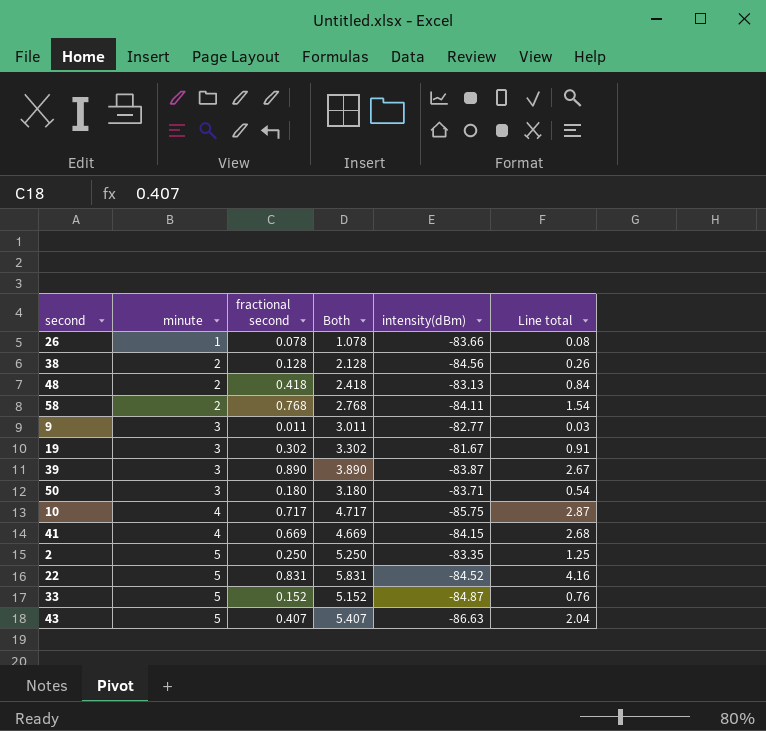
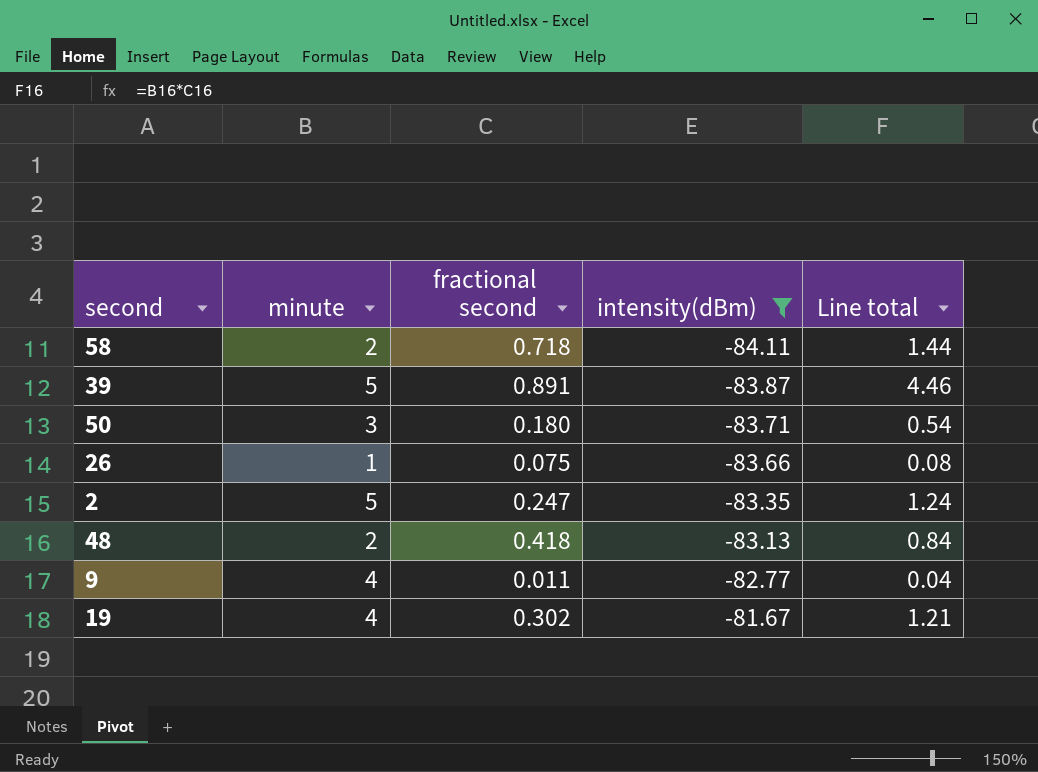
filter: none -> intensity(dBm) >= -84.11
row order: minute ascending -> intensity(dBm) ascending
column Both | formula: [minute] + [fractional second] -> none
58 | fractional second: 0.768 -> 0.718
58 | Line total: 1.54 -> 1.44
39 | minute: 3 -> 5
39 | fractional second: 0.890 -> 0.891
39 | Line total: 2.67 -> 4.46
26 | fractional second: 0.078 -> 0.075
2 | fractional second: 0.250 -> 0.247
2 | Line total: 1.25 -> 1.24
9 | minute: 3 -> 4
9 | Line total: 0.03 -> 0.04
19 | minute: 3 -> 4
19 | Line total: 0.91 -> 1.21

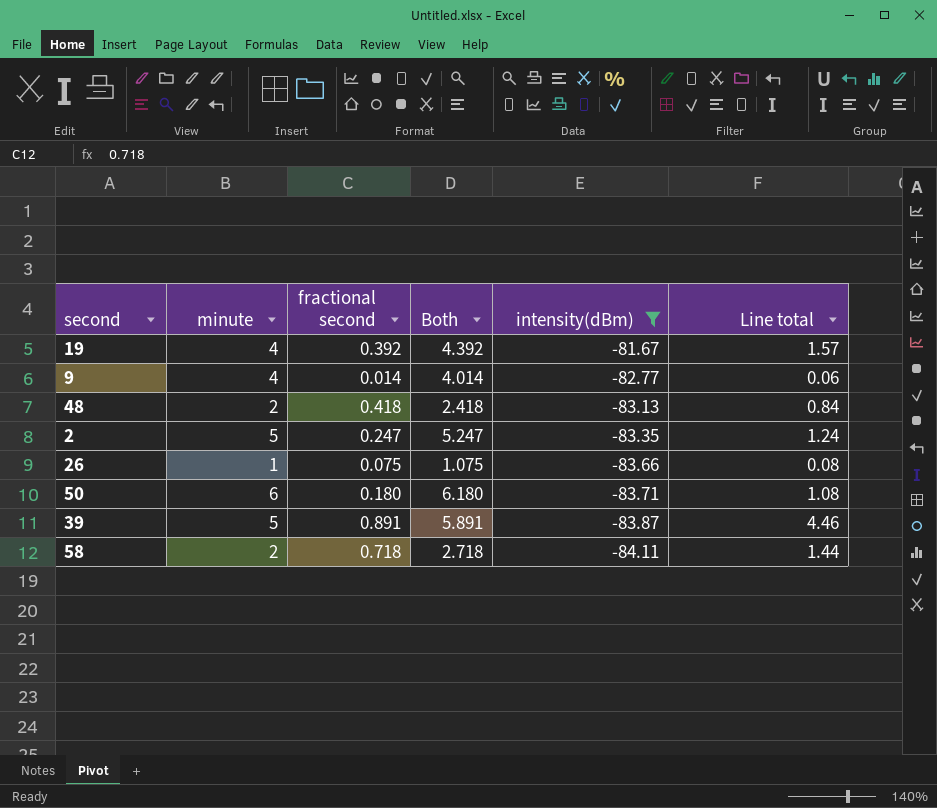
row order: intensity(dBm) ascending -> intensity(dBm) descending
column Both | formula: none -> [minute] + [fractional second]
19 | fractional second: 0.302 -> 0.392
19 | Line total: 1.21 -> 1.57
9 | fractional second: 0.011 -> 0.014
9 | Line total: 0.04 -> 0.06
50 | minute: 3 -> 6
50 | Line total: 0.54 -> 1.08

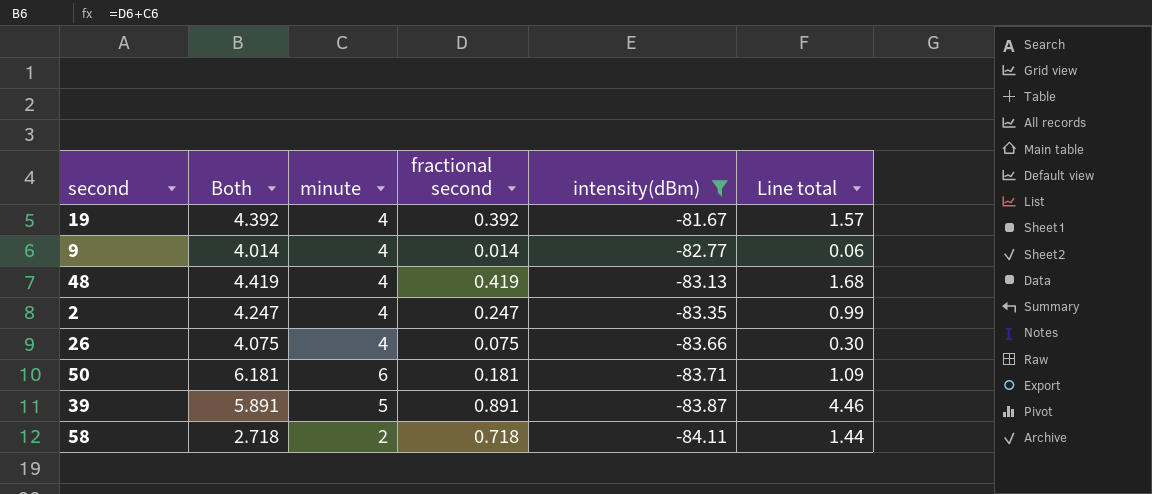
column Both | position: 4 -> 2
48 | Both: 2.418 -> 4.419
48 | minute: 2 -> 4
48 | fractional second: 0.418 -> 0.419
48 | Line total: 0.84 -> 1.68
2 | Both: 5.247 -> 4.247
2 | minute: 5 -> 4
2 | Line total: 1.24 -> 0.99
26 | Both: 1.075 -> 4.075
26 | minute: 1 -> 4
26 | Line total: 0.08 -> 0.30
50 | Both: 6.180 -> 6.181
50 | fractional second: 0.180 -> 0.181
50 | Line total: 1.08 -> 1.09

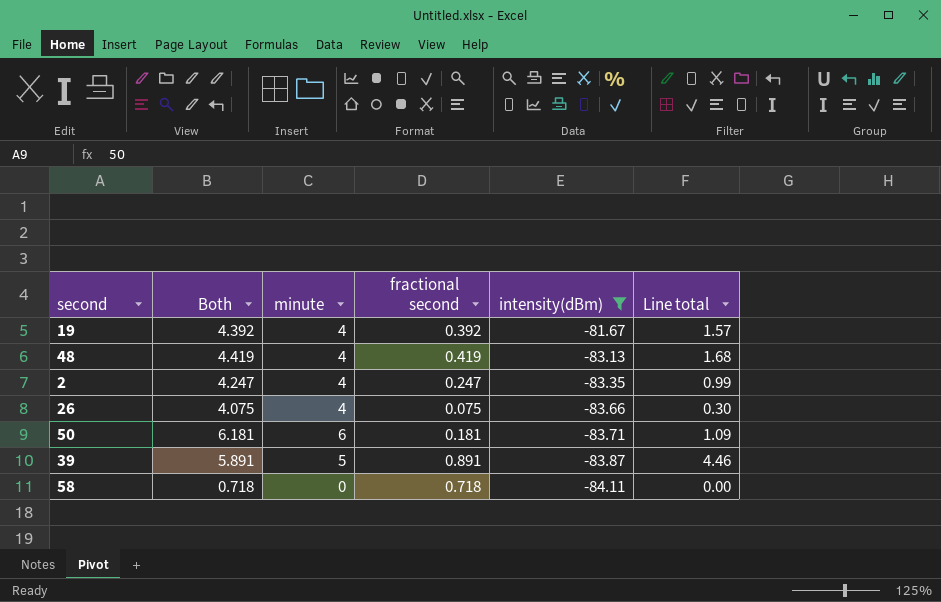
row 9: 4.014 | 4 | 0.014 | -82.77 | 0.06 -> none
58 | Both: 2.718 -> 0.718
58 | minute: 2 -> 0
58 | Line total: 1.44 -> 0.00

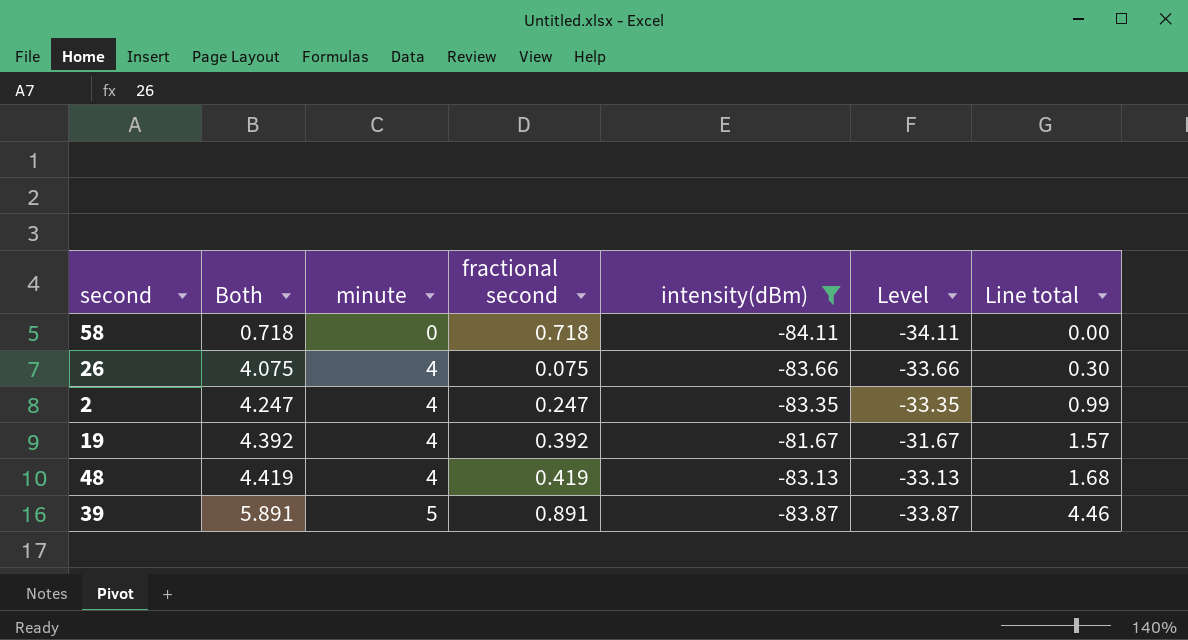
row order: intensity(dBm) descending -> Both ascending
column Level | formula: none -> [intensity(dBm)] + 50
row 50: 6.181 | 6 | 0.181 | -83.71 | 1.09 -> none

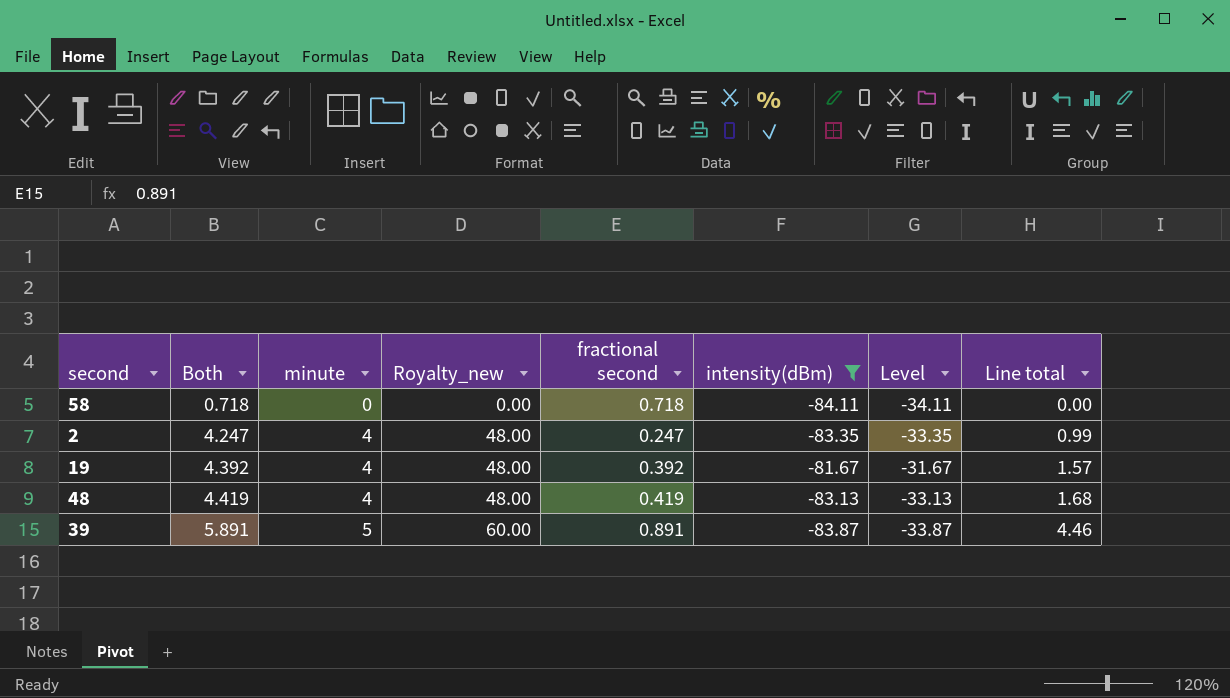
column Royalty_new | formula: none -> [minute] * 12
row 26: 4.075 | 4 | 0.075 | -83.66 | -33.66 | 0.30 -> none

